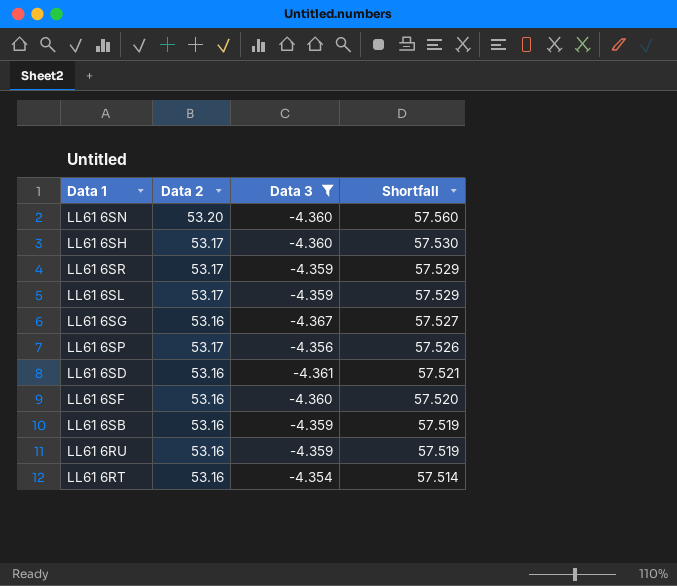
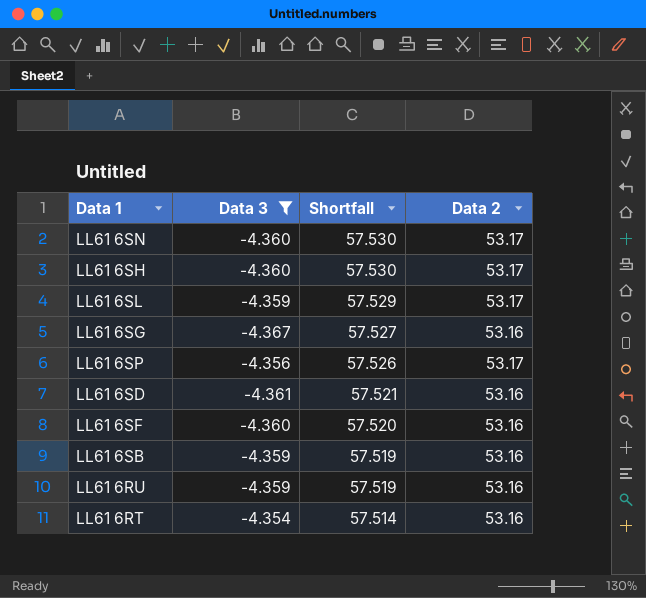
column Data 2 | position: 2 -> 4
row LL61 6SR: 53.17 | -4.359 | 57.529 -> none
LL61 6SN | Shortfall: 57.560 -> 57.530
LL61 6SN | Data 2: 53.20 -> 53.17

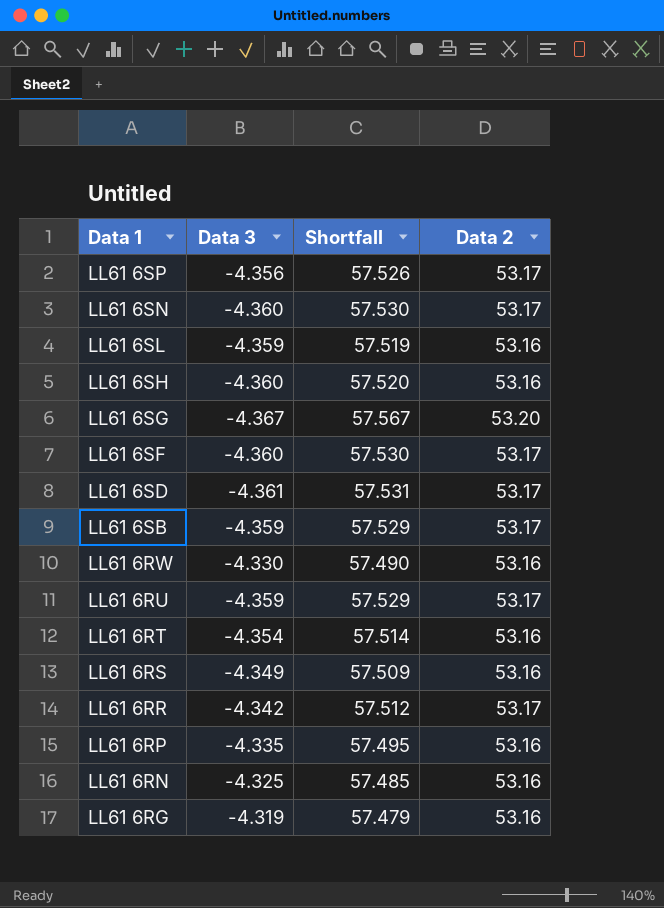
filter: Data 3 <= -4.354 -> none
row order: Shortfall descending -> Data 1 descending
LL61 6SL | Shortfall: 57.529 -> 57.519
LL61 6SL | Data 2: 53.17 -> 53.16
LL61 6SH | Shortfall: 57.530 -> 57.520
LL61 6SH | Data 2: 53.17 -> 53.16
LL61 6SG | Shortfall: 57.527 -> 57.567
LL61 6SG | Data 2: 53.16 -> 53.20
LL61 6SF | Shortfall: 57.520 -> 57.530
LL61 6SF | Data 2: 53.16 -> 53.17
LL61 6SD | Shortfall: 57.521 -> 57.531
LL61 6SD | Data 2: 53.16 -> 53.17
LL61 6SB | Shortfall: 57.519 -> 57.529
LL61 6SB | Data 2: 53.16 -> 53.17
LL61 6RU | Shortfall: 57.519 -> 57.529
LL61 6RU | Data 2: 53.16 -> 53.17

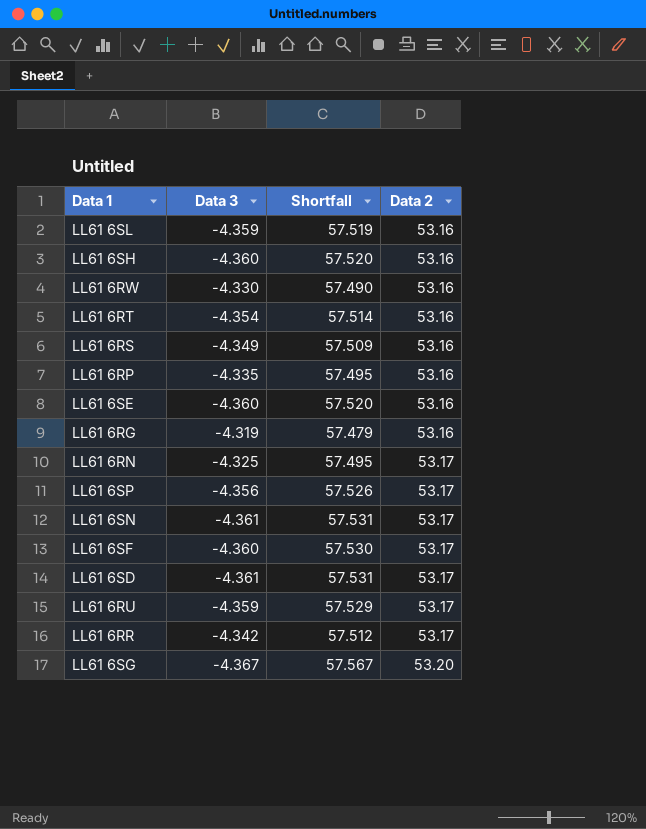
row order: Data 1 descending -> Data 2 ascending
row LL61 6SB: -4.359 | 57.529 | 53.17 -> none
row LL61 6SE: none -> -4.360 | 57.520 | 53.16
LL61 6RN | Shortfall: 57.485 -> 57.495
LL61 6RN | Data 2: 53.16 -> 53.17
LL61 6SN | Data 3: -4.360 -> -4.361
LL61 6SN | Shortfall: 57.530 -> 57.531

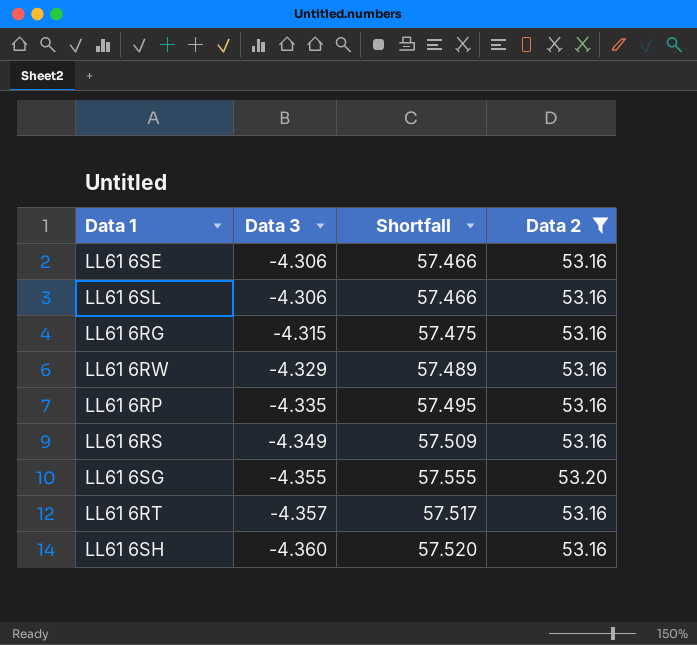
filter: none -> Data 2 != 53.17
row order: Data 2 ascending -> Data 3 descending
LL61 6SE | Data 3: -4.360 -> -4.306
LL61 6SE | Shortfall: 57.520 -> 57.466
LL61 6SL | Data 3: -4.359 -> -4.306
LL61 6SL | Shortfall: 57.519 -> 57.466
LL61 6RG | Data 3: -4.319 -> -4.315
LL61 6RG | Shortfall: 57.479 -> 57.475
LL61 6RW | Data 3: -4.330 -> -4.329
LL61 6RW | Shortfall: 57.490 -> 57.489
LL61 6SG | Data 3: -4.367 -> -4.355
LL61 6SG | Shortfall: 57.567 -> 57.555
LL61 6RT | Data 3: -4.354 -> -4.357
LL61 6RT | Shortfall: 57.514 -> 57.517

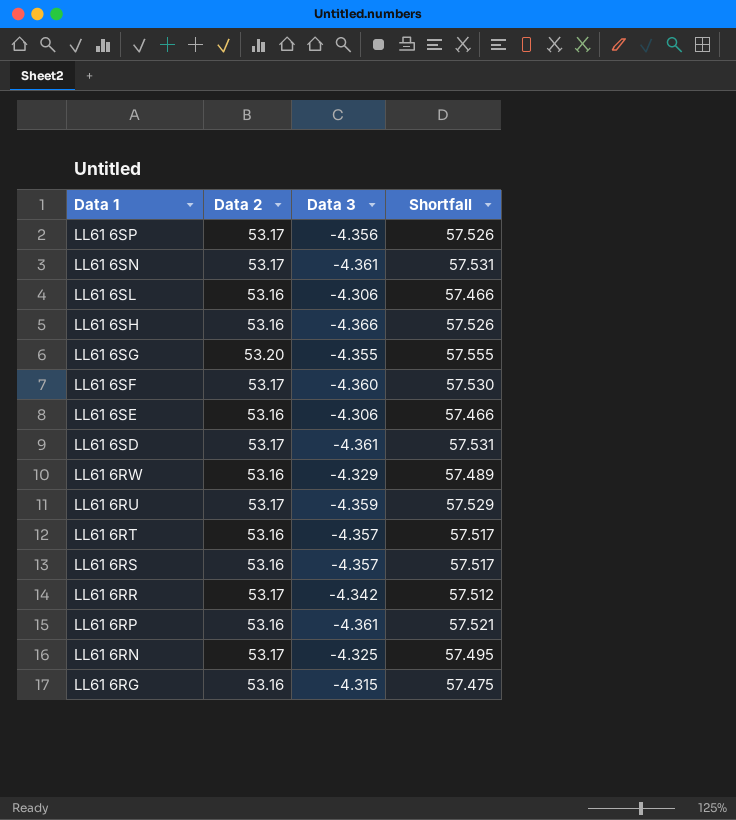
filter: Data 2 != 53.17 -> none
row order: Data 3 descending -> Data 1 descending
column Data 2 | position: 4 -> 2
LL61 6SH | Data 3: -4.360 -> -4.366
LL61 6SH | Shortfall: 57.520 -> 57.526
LL61 6RS | Data 3: -4.349 -> -4.357
LL61 6RS | Shortfall: 57.509 -> 57.517
LL61 6RP | Data 3: -4.335 -> -4.361
LL61 6RP | Shortfall: 57.495 -> 57.521

